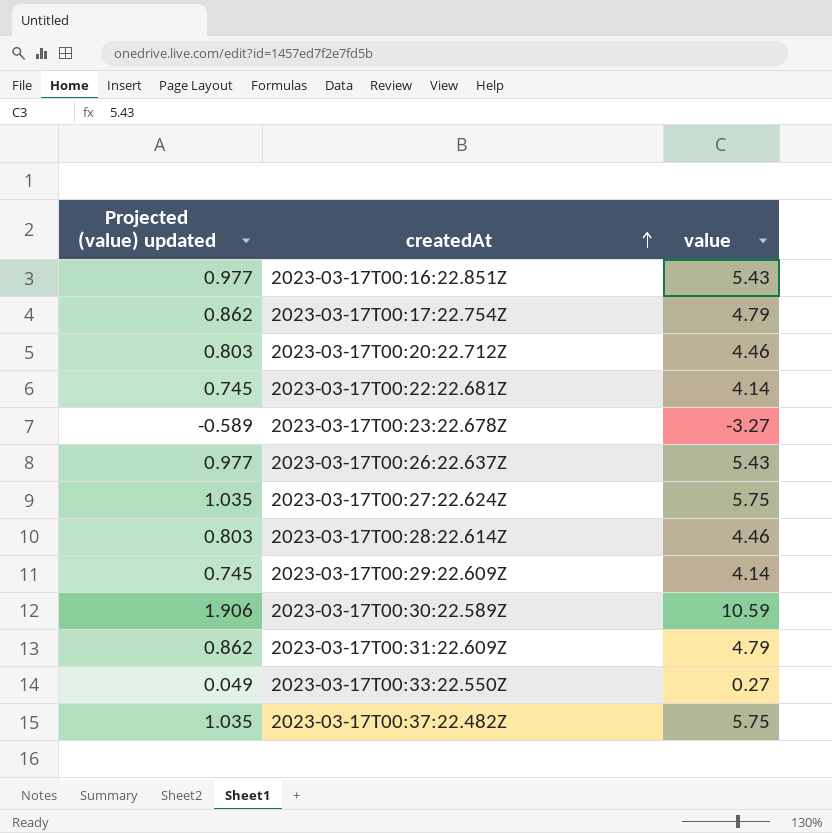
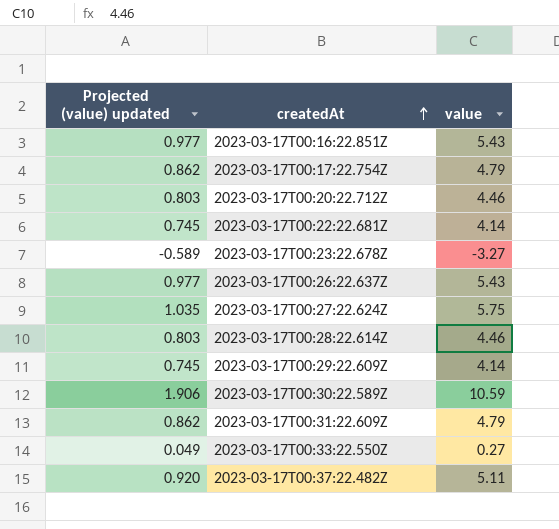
2023-03-17T00:37:22.482Z | Projected (value) updated: 1.035 -> 0.920
2023-03-17T00:37:22.482Z | value: 5.75 -> 5.11

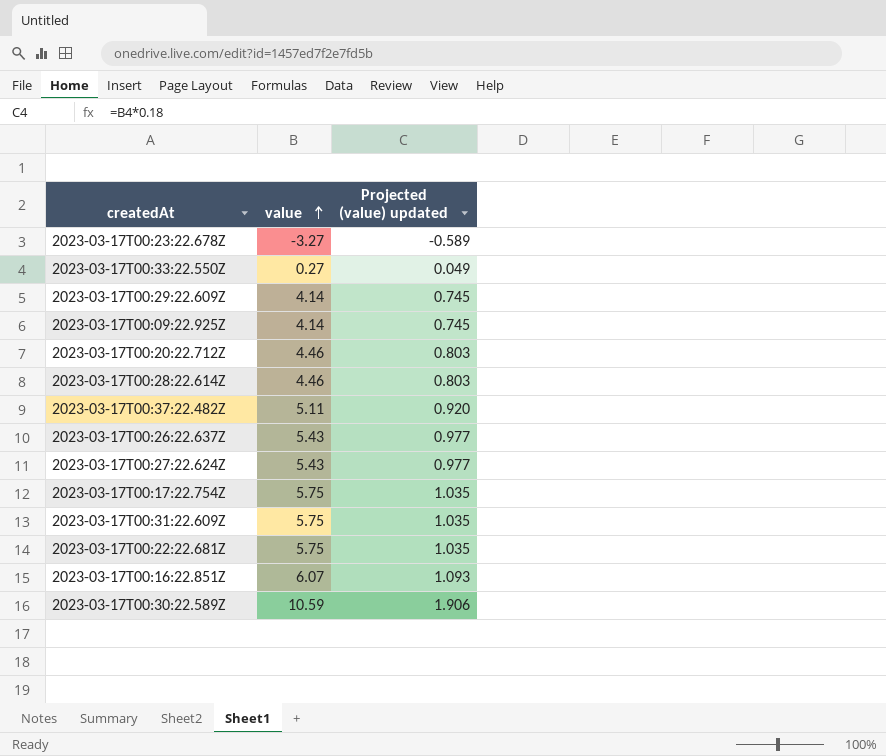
row order: createdAt ascending -> value ascending
column Projected (value) updated | position: 1 -> 3
row 2023-03-17T00:09:22.925Z: none -> 4.14 | 0.745
2023-03-17T00:27:22.624Z | value: 5.75 -> 5.43
2023-03-17T00:27:22.624Z | Projected (value) updated: 1.035 -> 0.977
2023-03-17T00:17:22.754Z | value: 4.79 -> 5.75
2023-03-17T00:17:22.754Z | Projected (value) updated: 0.862 -> 1.035
2023-03-17T00:31:22.609Z | value: 4.79 -> 5.75
2023-03-17T00:31:22.609Z | Projected (value) updated: 0.862 -> 1.035
2023-03-17T00:22:22.681Z | value: 4.14 -> 5.75
2023-03-17T00:22:22.681Z | Projected (value) updated: 0.745 -> 1.035
2023-03-17T00:16:22.851Z | value: 5.43 -> 6.07
2023-03-17T00:16:22.851Z | Projected (value) updated: 0.977 -> 1.093

